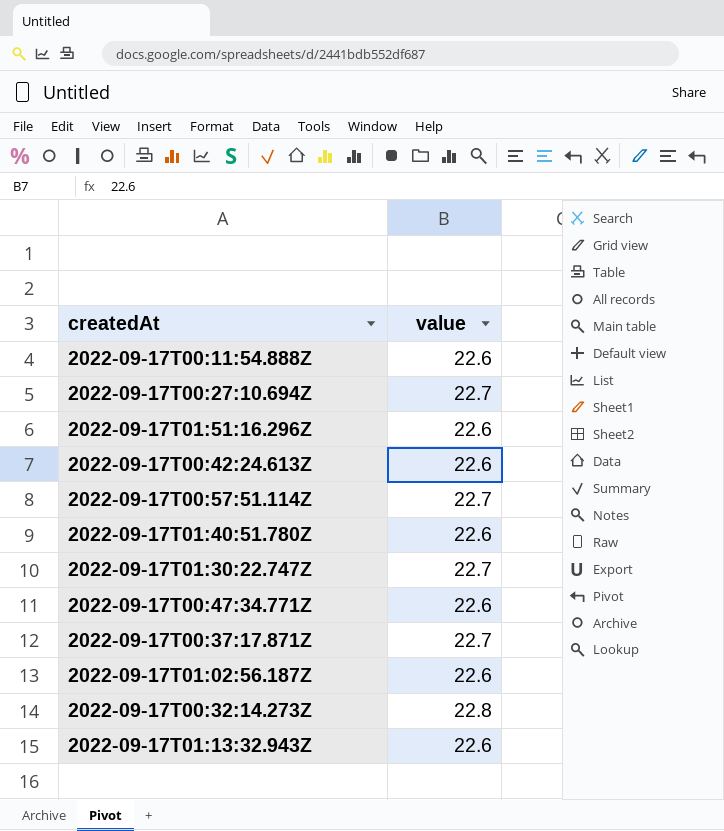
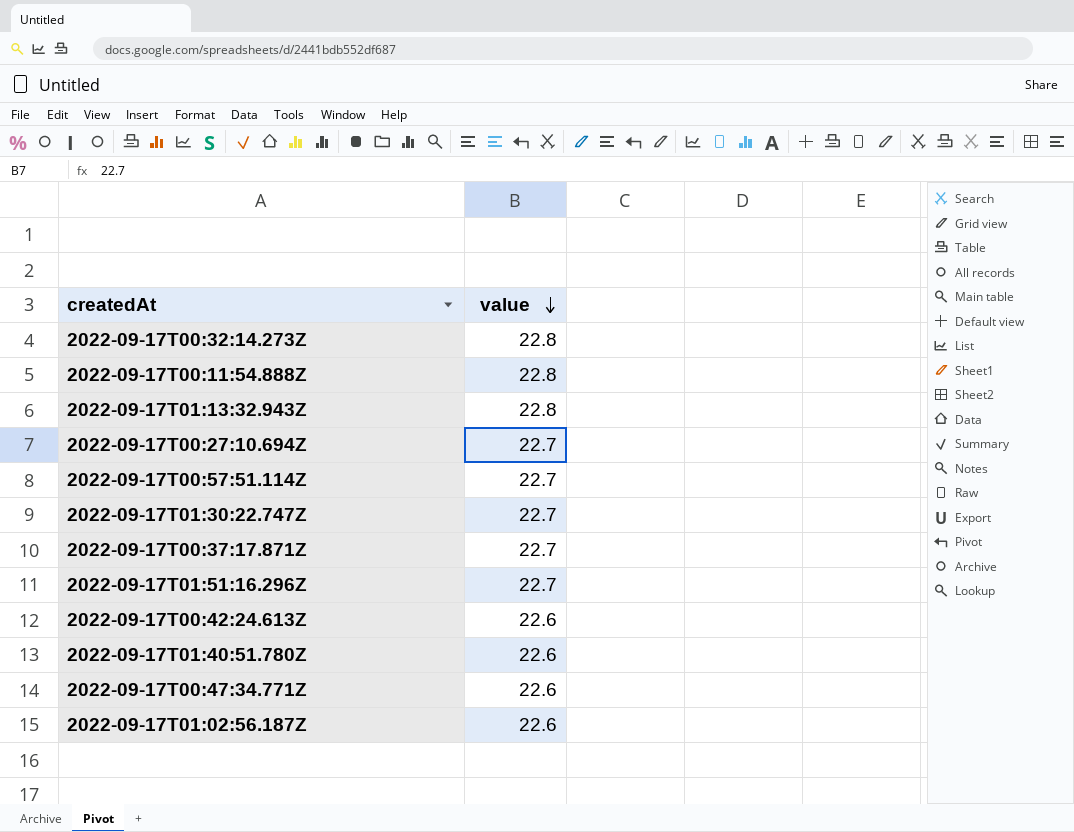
row order: none -> value descending
2022-09-17T00:11:54.888Z | value: 22.6 -> 22.8
2022-09-17T01:13:32.943Z | value: 22.6 -> 22.8
2022-09-17T01:51:16.296Z | value: 22.6 -> 22.7

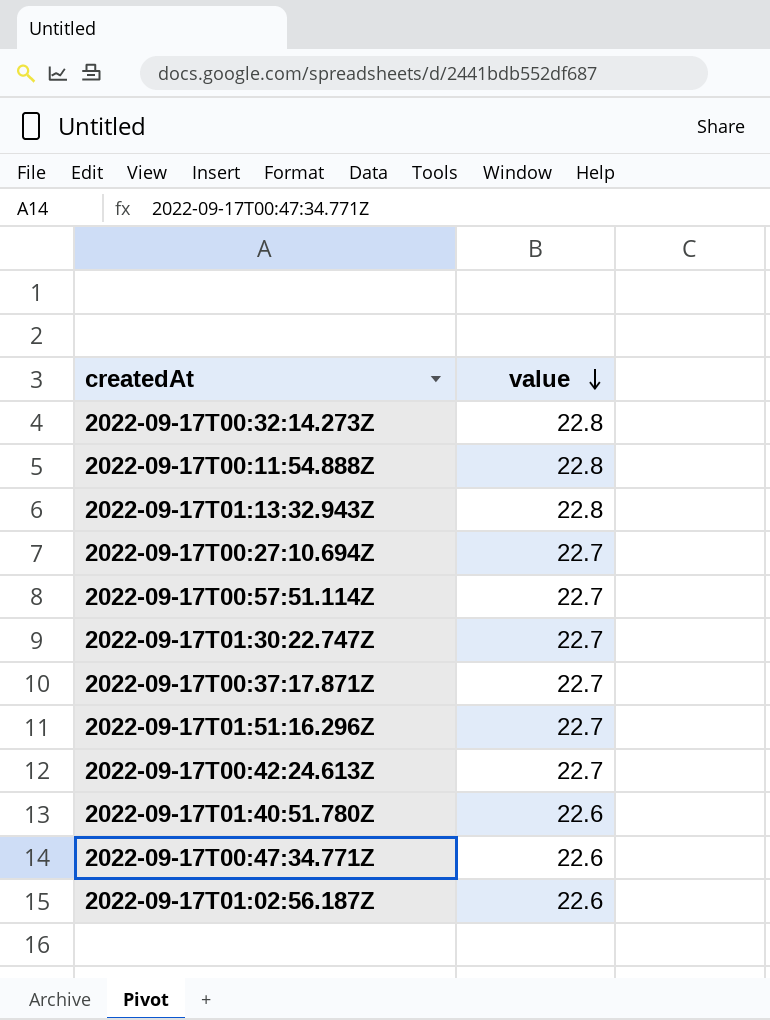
2022-09-17T00:42:24.613Z | value: 22.6 -> 22.7

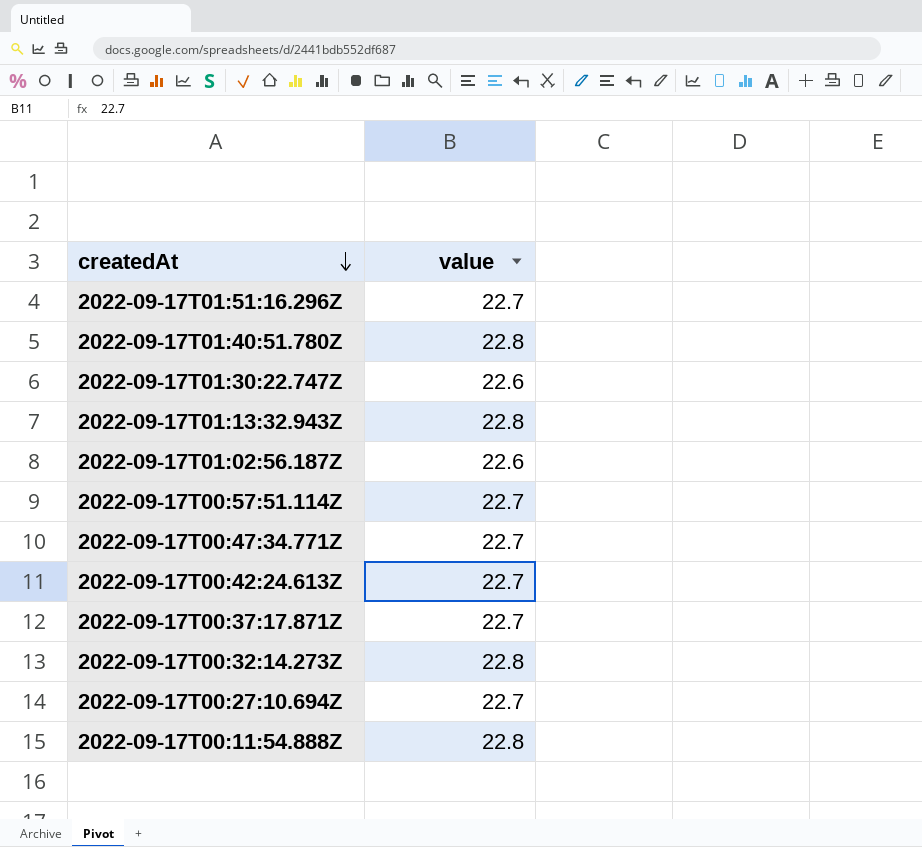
row order: value descending -> createdAt descending
2022-09-17T01:40:51.780Z | value: 22.6 -> 22.8
2022-09-17T01:30:22.747Z | value: 22.7 -> 22.6
2022-09-17T00:47:34.771Z | value: 22.6 -> 22.7

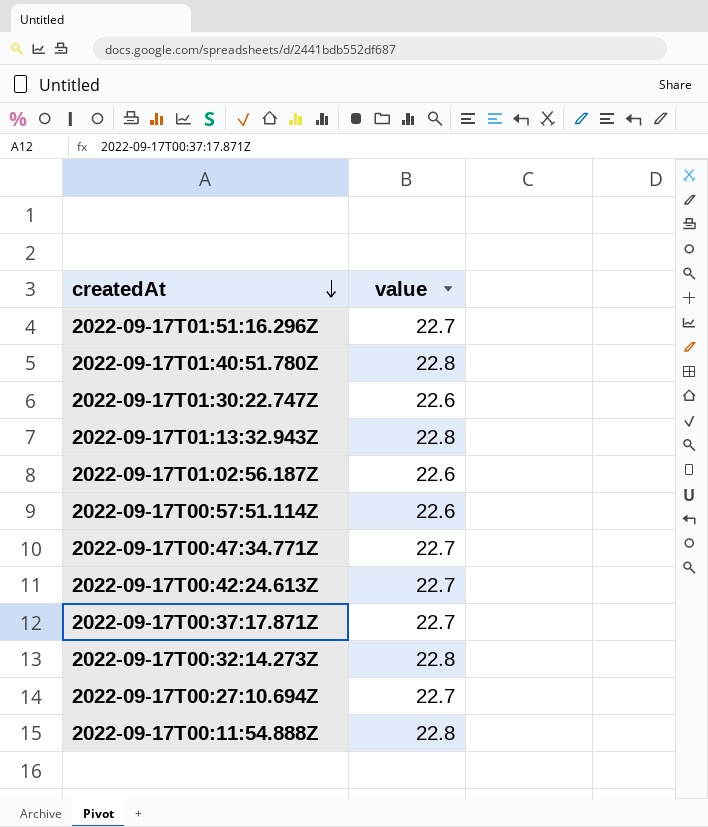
2022-09-17T00:57:51.114Z | value: 22.7 -> 22.6

